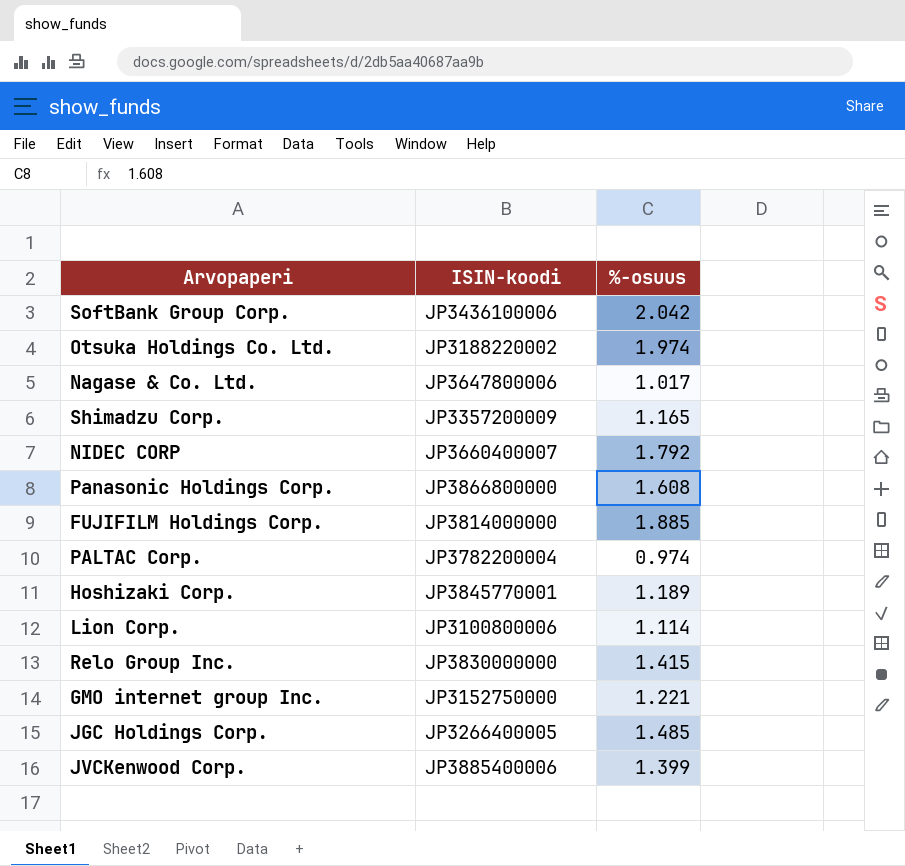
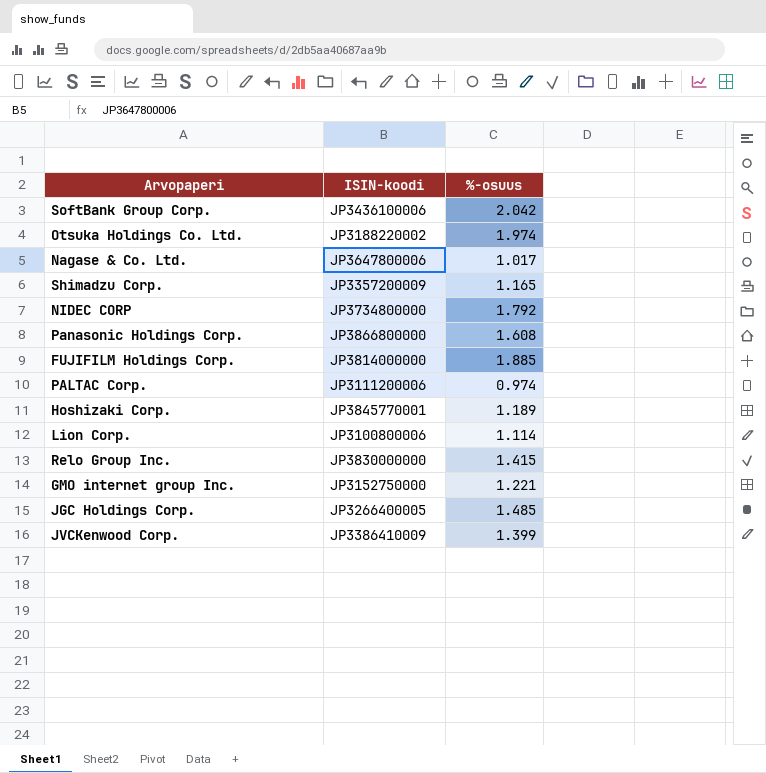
NIDEC CORP | ISIN-koodi: JP3660400007 -> JP3734800000
PALTAC Corp. | ISIN-koodi: JP3782200004 -> JP3111200006
JVCKenwood Corp. | ISIN-koodi: JP3885400006 -> JP3386410009

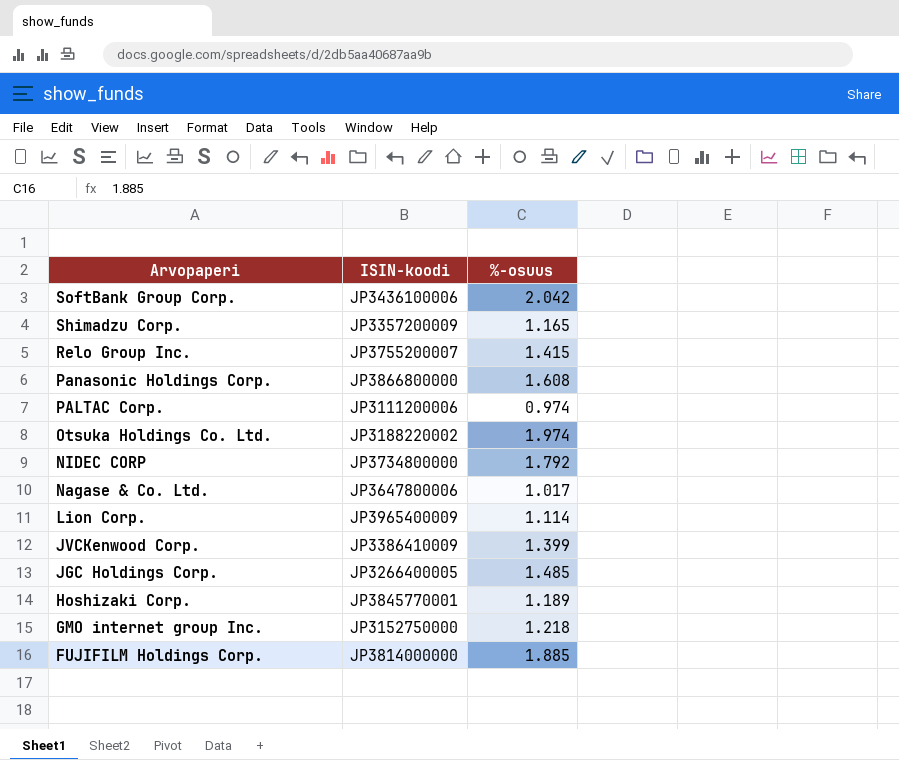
row order: none -> Arvopaperi descending
Relo Group Inc. | ISIN-koodi: JP3830000000 -> JP3755200007
Lion Corp. | ISIN-koodi: JP3100800006 -> JP3965400009
GMO internet group Inc. | %-osuus: 1.221 -> 1.218

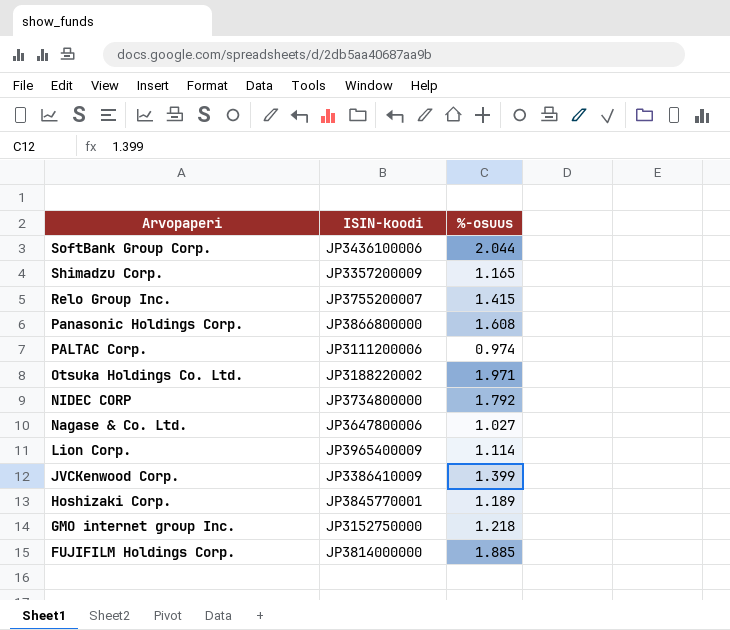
row JGC Holdings Corp.: JP3266400005 | 1.485 -> none
SoftBank Group Corp. | %-osuus: 2.042 -> 2.044
Otsuka Holdings Co. Ltd. | %-osuus: 1.974 -> 1.971
Nagase & Co. Ltd. | %-osuus: 1.017 -> 1.027

